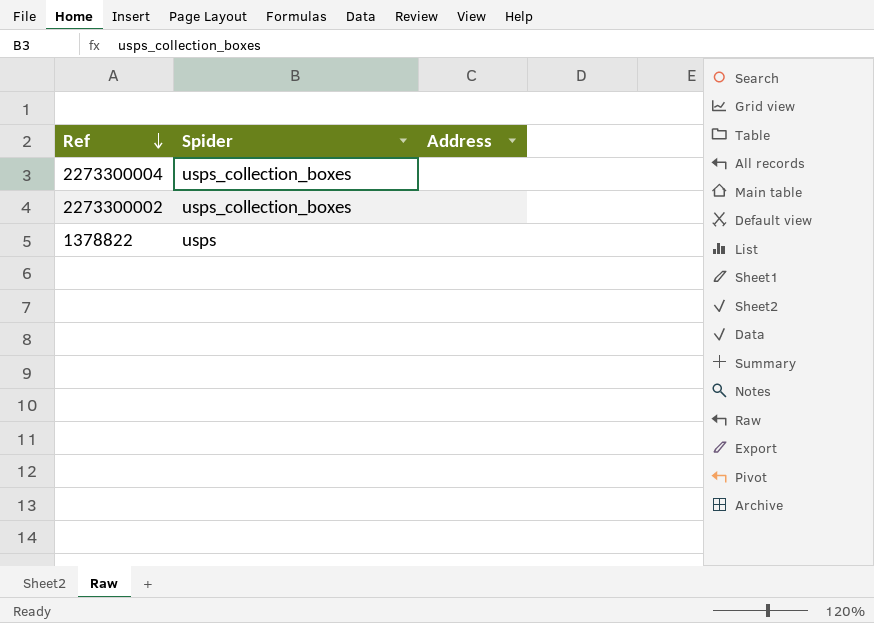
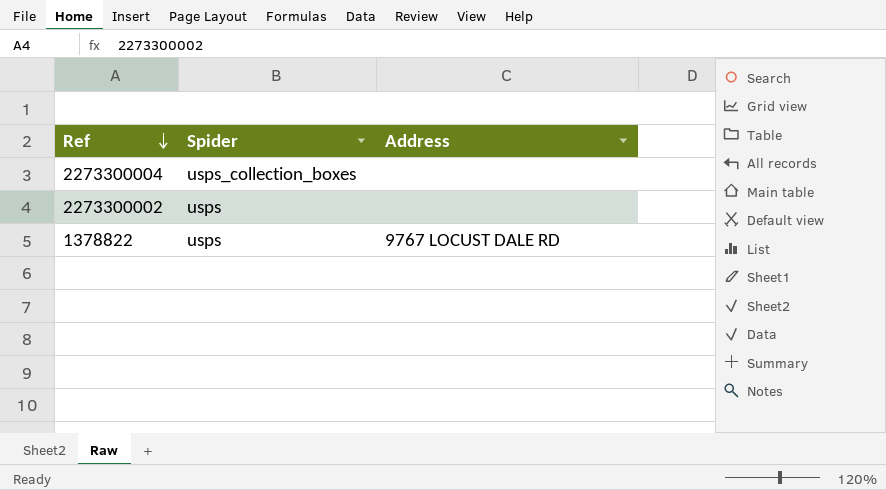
2273300002 | Spider: usps_collection_boxes -> usps
1378822 | Address: none -> 9767 LOCUST DALE RD

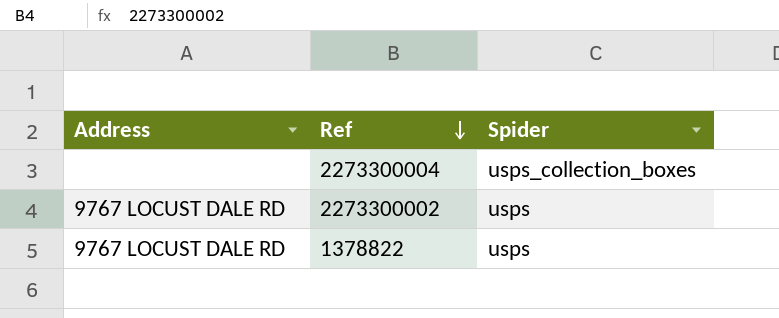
column Address | position: 3 -> 1
2273300002 | Address: none -> 9767 LOCUST DALE RD

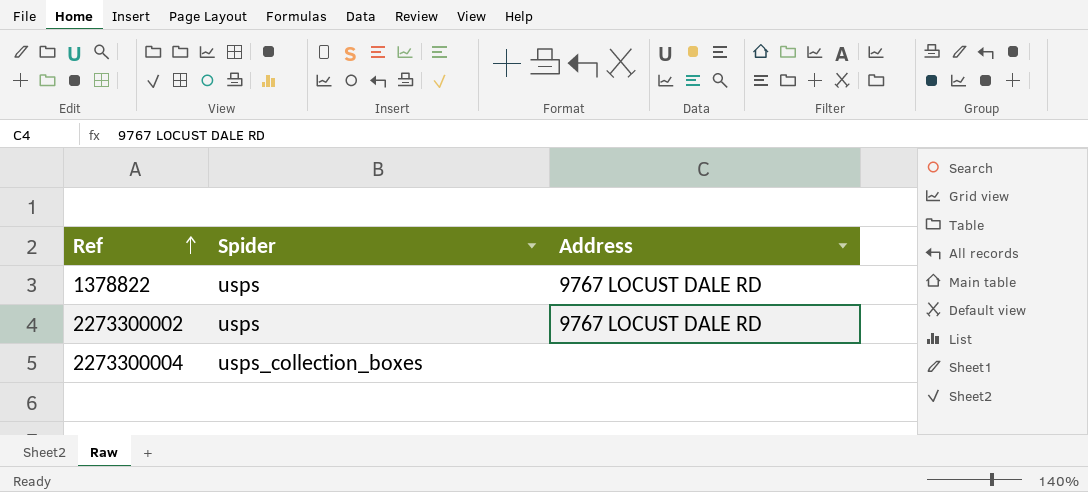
row order: Ref descending -> Ref ascending
column Address | position: 1 -> 3

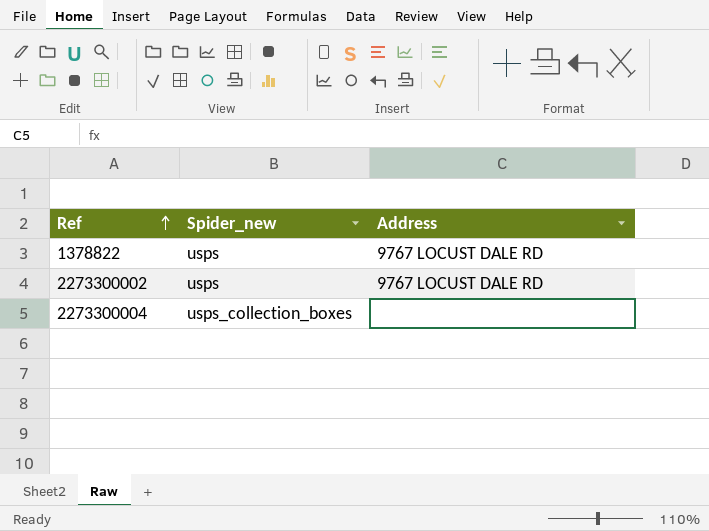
column name: Spider -> Spider_new

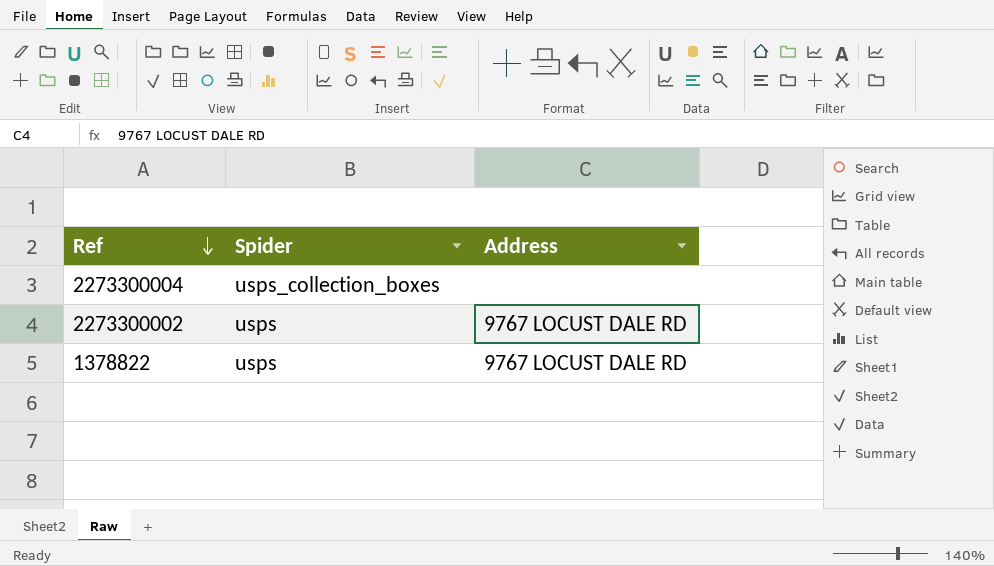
row order: Ref ascending -> Ref descending
column name: Spider_new -> Spider

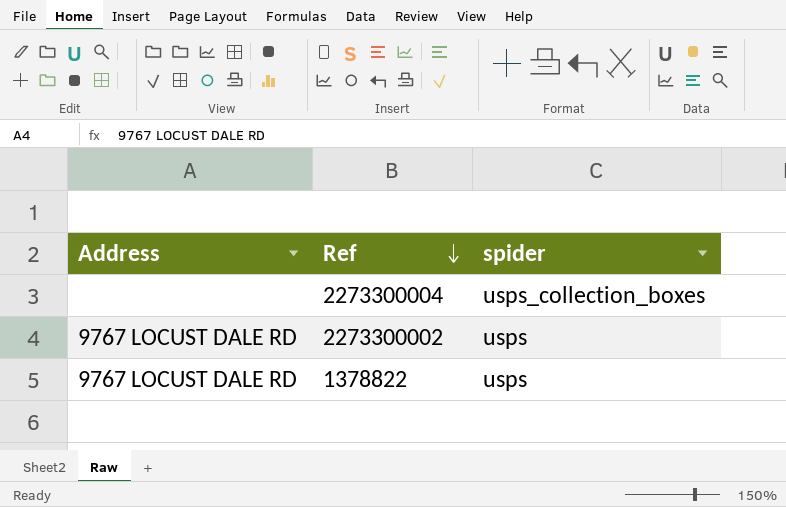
column Address | position: 3 -> 1
column name: Spider -> spider

